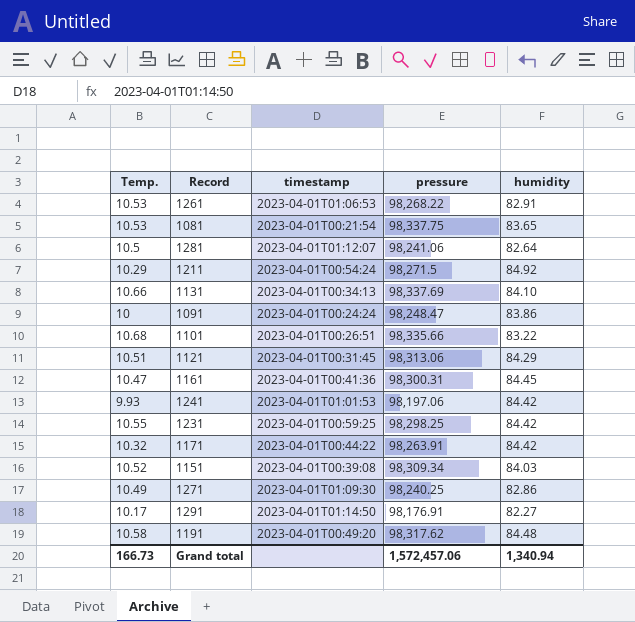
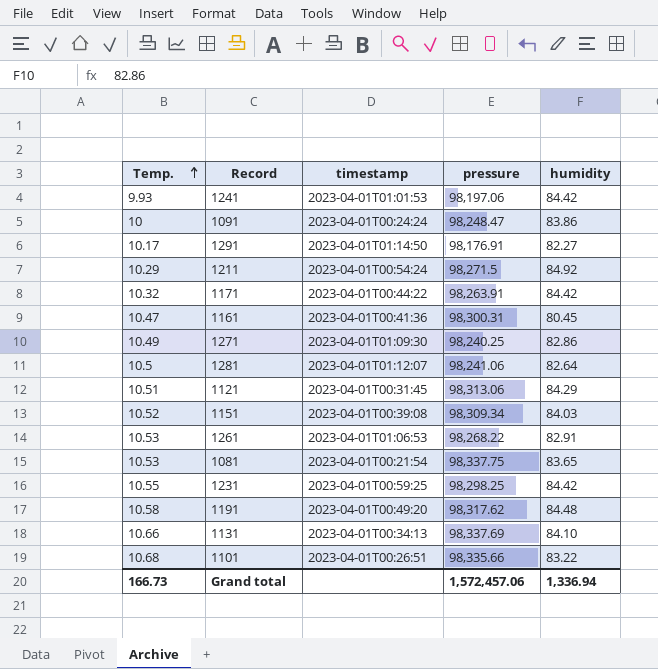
row order: none -> Temp. ascending
1161 | humidity: 84.45 -> 80.45
Grand total | humidity: 1,340.94 -> 1,336.94

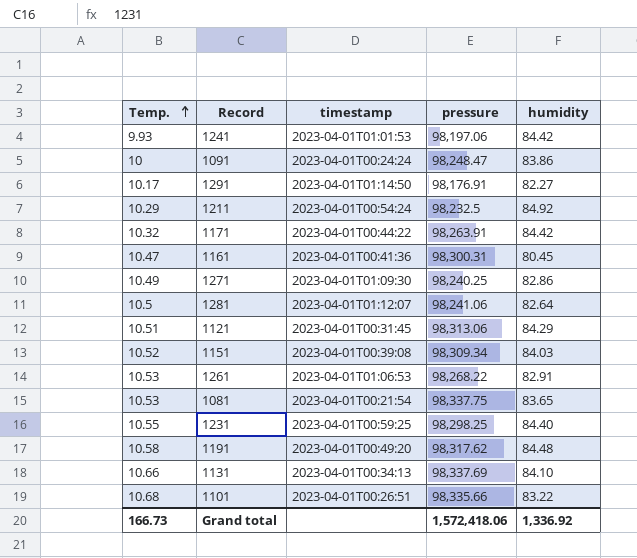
1211 | pressure: 98,271.5 -> 98,232.5
1231 | humidity: 84.42 -> 84.40
Grand total | pressure: 1,572,457.06 -> 1,572,418.06
Grand total | humidity: 1,336.94 -> 1,336.92

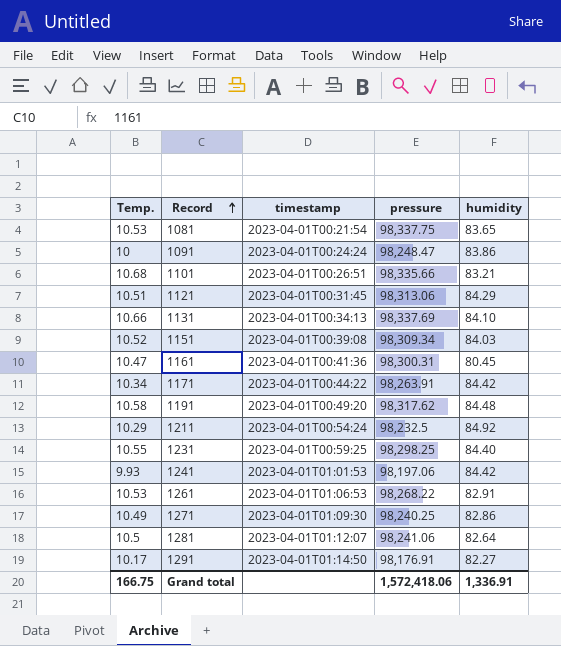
row order: Temp. ascending -> Record ascending
1101 | humidity: 83.22 -> 83.21
1171 | Temp.: 10.32 -> 10.34
Grand total | Temp.: 166.73 -> 166.75
Grand total | humidity: 1,336.92 -> 1,336.91

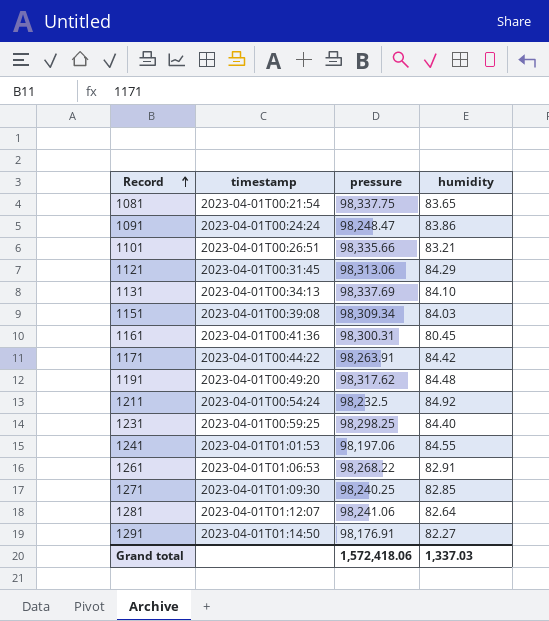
column Temp. | position: 1 -> none
1241 | humidity: 84.42 -> 84.55
1271 | humidity: 82.86 -> 82.85
Grand total | humidity: 1,336.91 -> 1,337.03

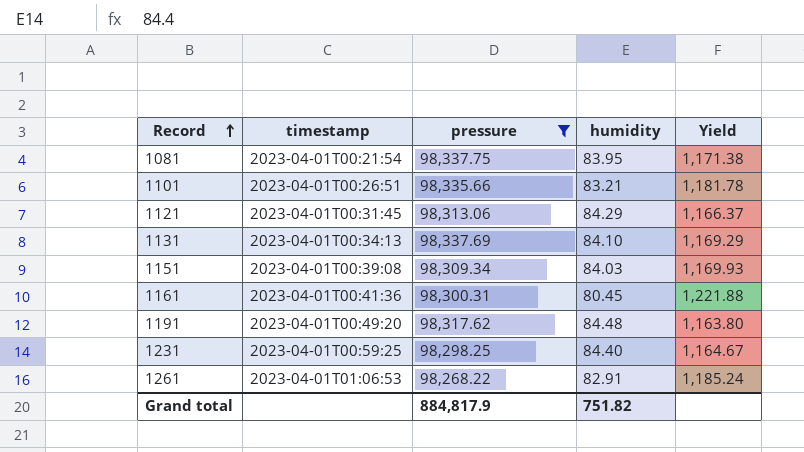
filter: none -> pressure >= 98,268.22
column Yield | formula: none -> [pressure] / [humidity]
1081 | humidity: 83.65 -> 83.95
Grand total | pressure: 1,572,418.06 -> 884,817.9
Grand total | humidity: 1,337.03 -> 751.82

